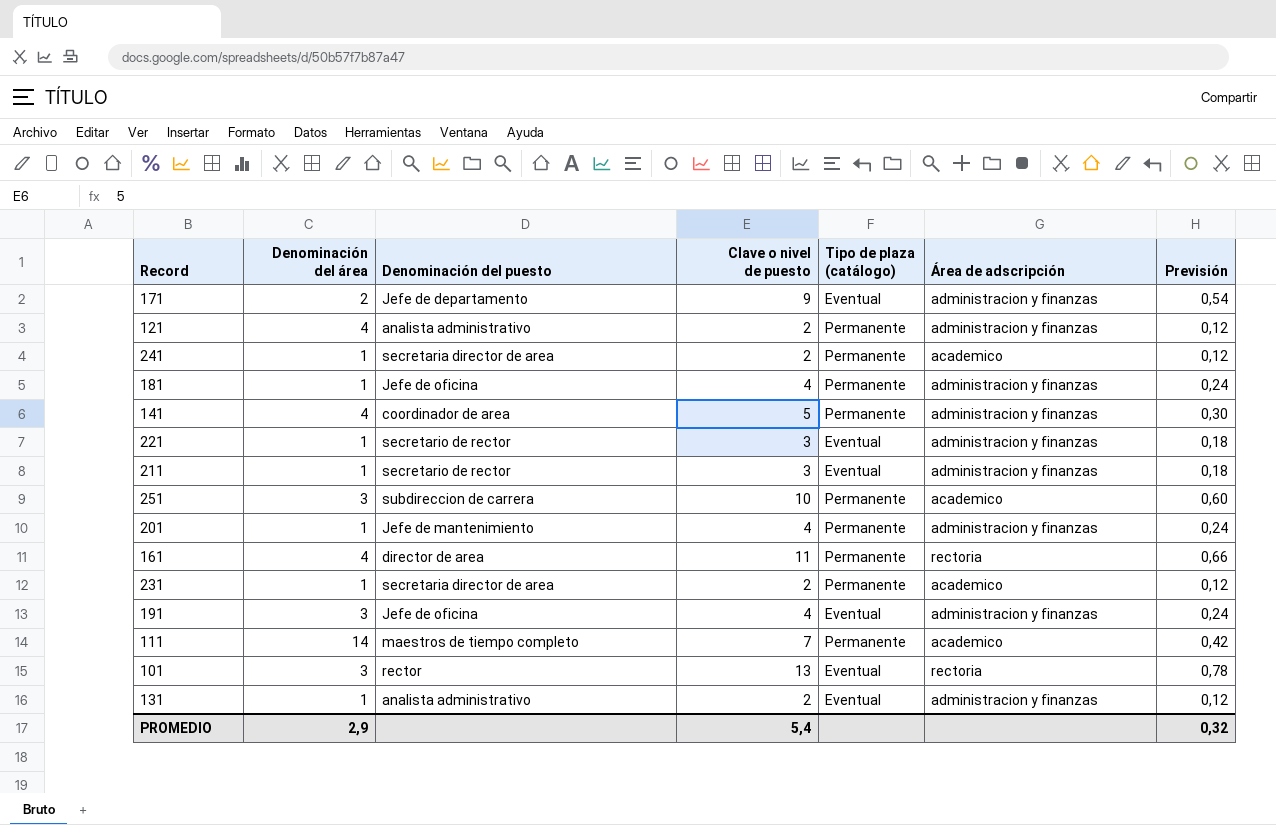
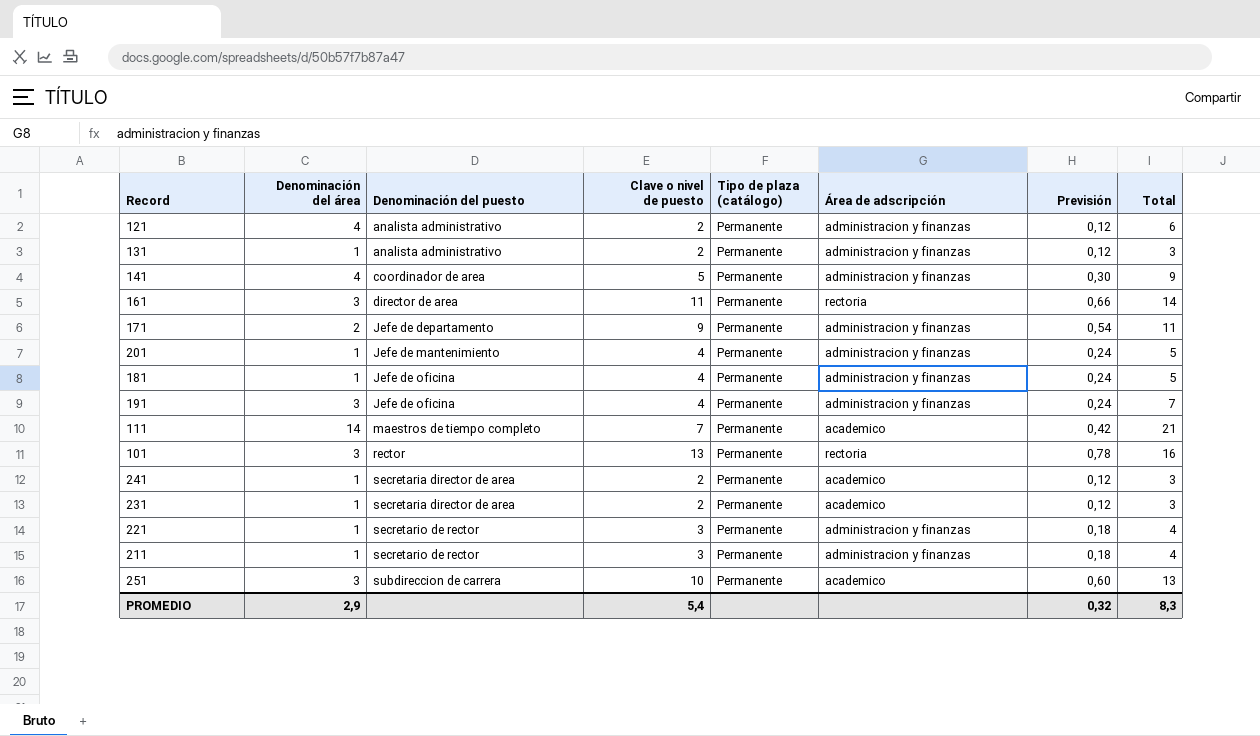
row order: none -> Denominación del puesto ascending
column Total | formula: none -> [Denominación del área] + [Clave o nivel de puesto]
131 | Tipo de plaza (catálogo): Eventual -> Permanente
161 | Denominación del área: 4 -> 3
171 | Tipo de plaza (catálogo): Eventual -> Permanente
191 | Tipo de plaza (catálogo): Eventual -> Permanente
101 | Tipo de plaza (catálogo): Eventual -> Permanente
221 | Tipo de plaza (catálogo): Eventual -> Permanente
211 | Tipo de plaza (catálogo): Eventual -> Permanente

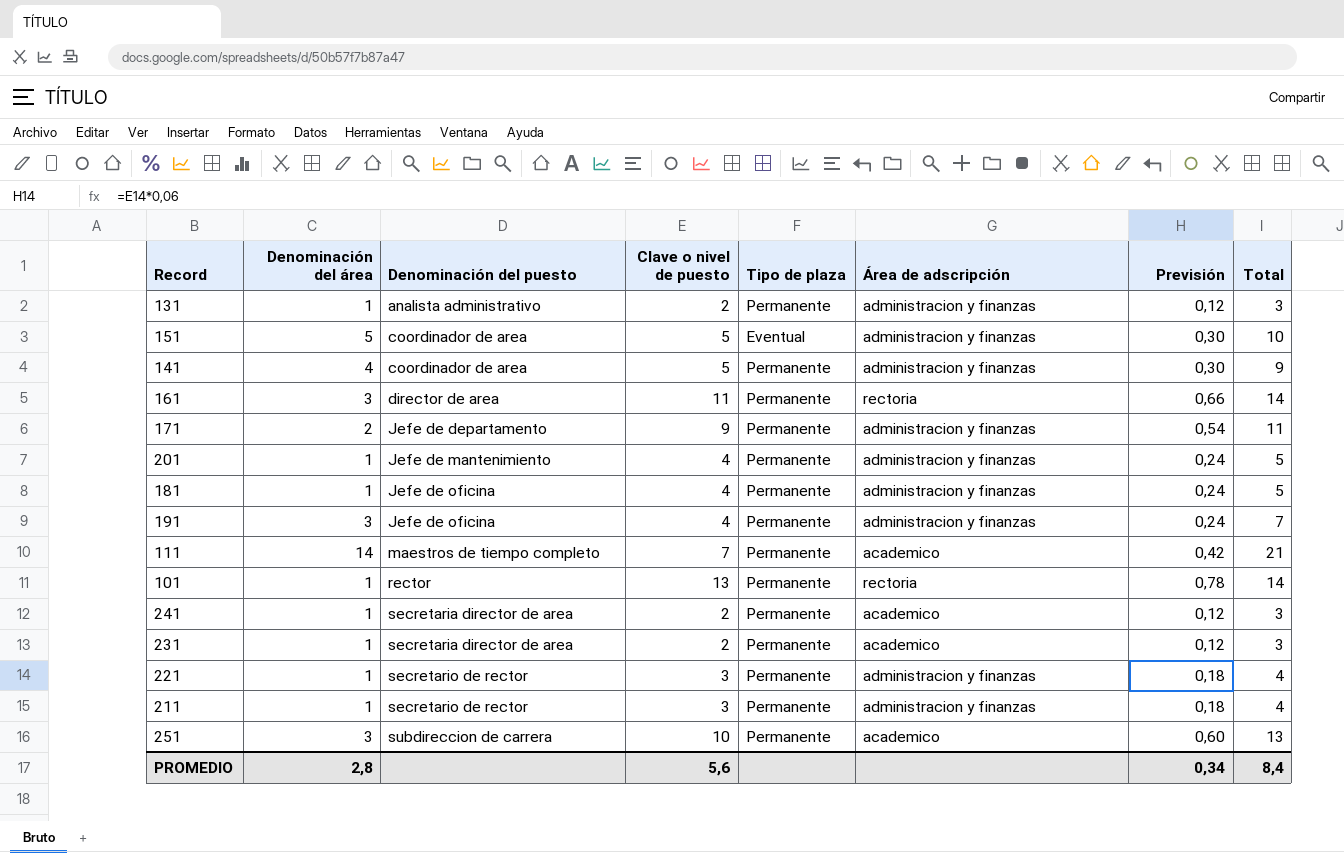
column name: Tipo de plaza (catálogo) -> Tipo de plaza
row 121: 4 | analista administrativo | 2 | Permanente | administracion y finanzas | 0,12 | 6 -> none
row 151: none -> 5 | coordinador de area | 5 | Eventual | administracion y finanzas | 0,30 | 10
101 | Denominación del área: 3 -> 1
101 | Total: 16 -> 14
PROMEDIO | Denominación del área: 2,9 -> 2,8
PROMEDIO | Clave o nivel de puesto: 5,4 -> 5,6
PROMEDIO | Previsión: 0,32 -> 0,34
PROMEDIO | Total: 8,3 -> 8,4

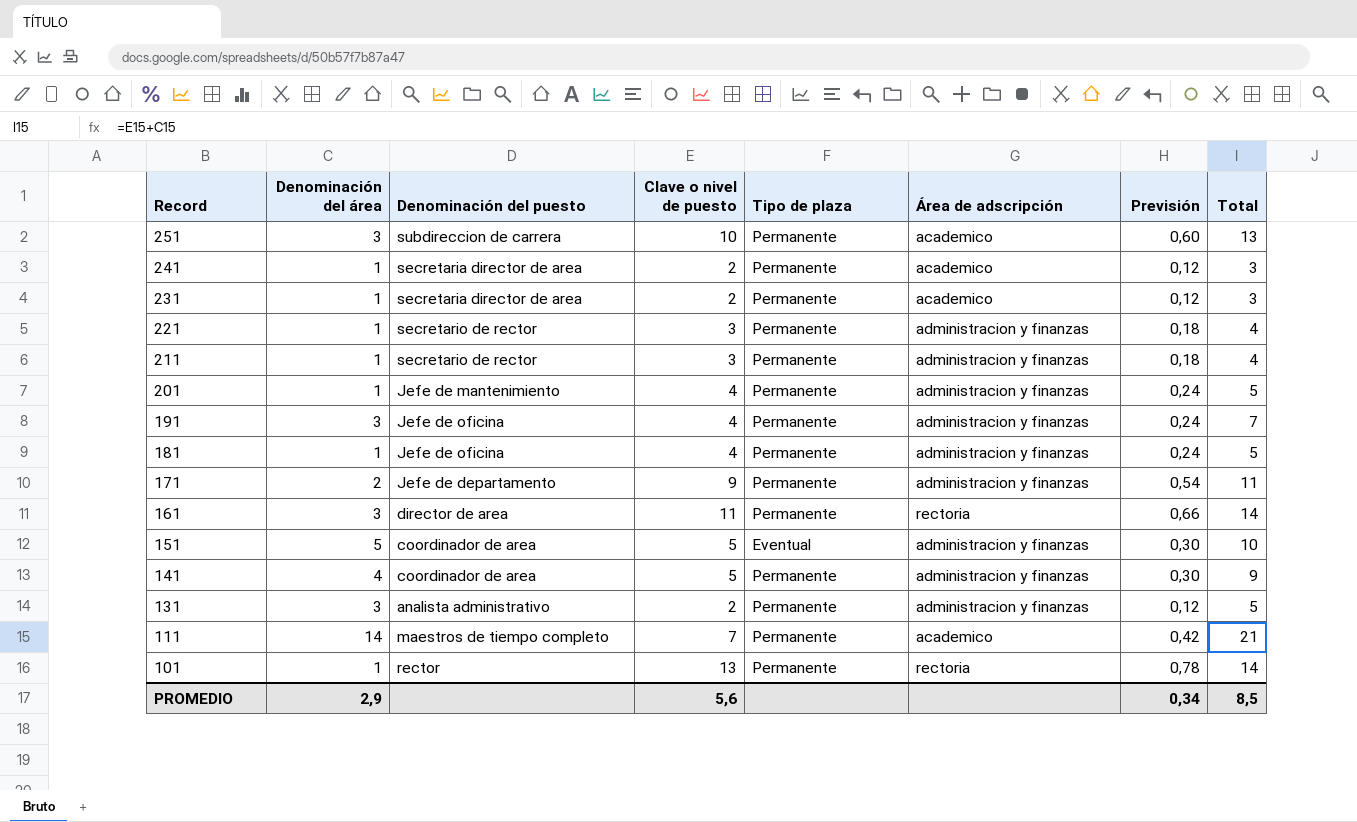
row order: Denominación del puesto ascending -> Record descending
131 | Denominación del área: 1 -> 3
131 | Total: 3 -> 5
PROMEDIO | Denominación del área: 2,8 -> 2,9
PROMEDIO | Total: 8,4 -> 8,5

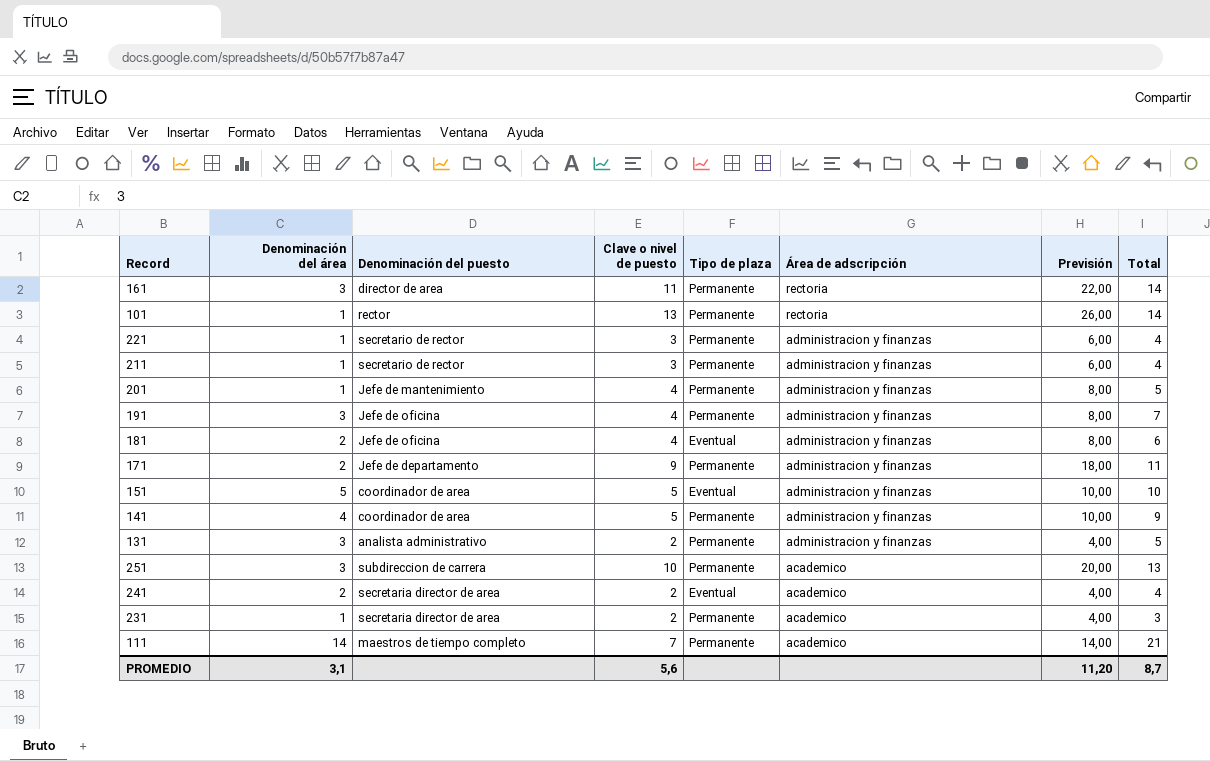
row order: Record descending -> Área de adscripción descending
column Previsión | formula: [Clave o nivel de puesto] * 0,06 -> [Clave o nivel de puesto] * 2
181 | Denominación del área: 1 -> 2
181 | Tipo de plaza: Permanente -> Eventual
181 | Total: 5 -> 6
241 | Denominación del área: 1 -> 2
241 | Tipo de plaza: Permanente -> Eventual
241 | Total: 3 -> 4
PROMEDIO | Denominación del área: 2,9 -> 3,1
PROMEDIO | Previsión: 0,34 -> 11,20
PROMEDIO | Total: 8,5 -> 8,7

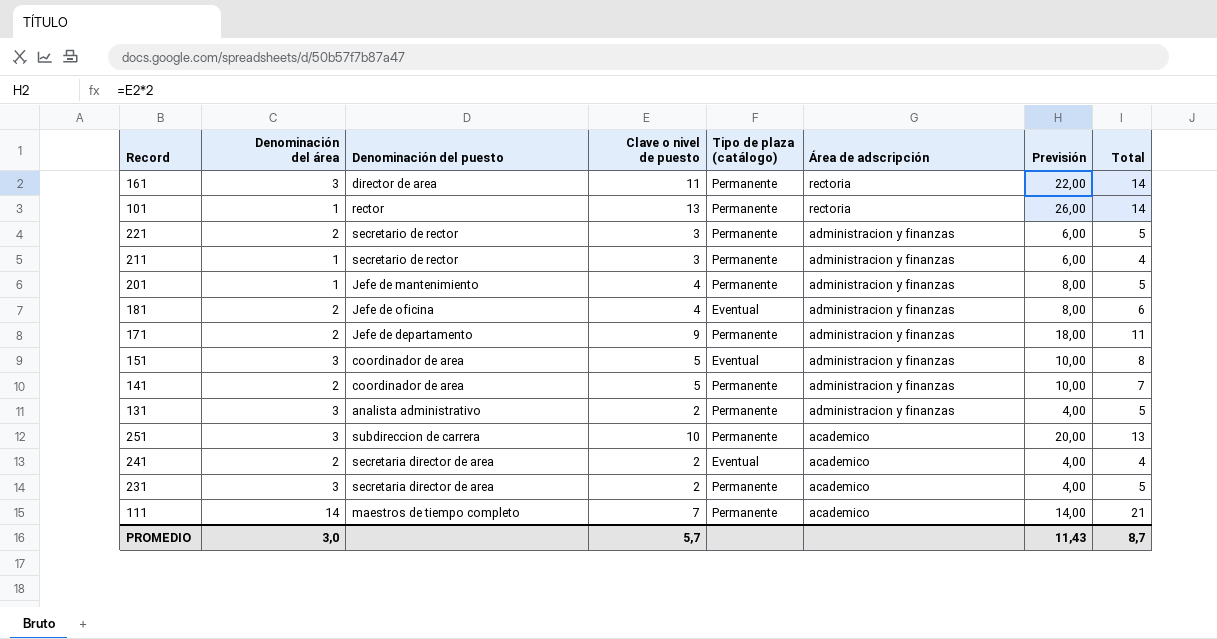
column name: Tipo de plaza -> Tipo de plaza (catálogo)
row 191: 3 | Jefe de oficina | 4 | Permanente | administracion y finanzas | 8,00 | 7 -> none
221 | Denominación del área: 1 -> 2
221 | Total: 4 -> 5
151 | Denominación del área: 5 -> 3
151 | Total: 10 -> 8
141 | Denominación del área: 4 -> 2
141 | Total: 9 -> 7
231 | Denominación del área: 1 -> 3
231 | Total: 3 -> 5
PROMEDIO | Denominación del área: 3,1 -> 3,0
PROMEDIO | Clave o nivel de puesto: 5,6 -> 5,7
PROMEDIO | Previsión: 11,20 -> 11,43

